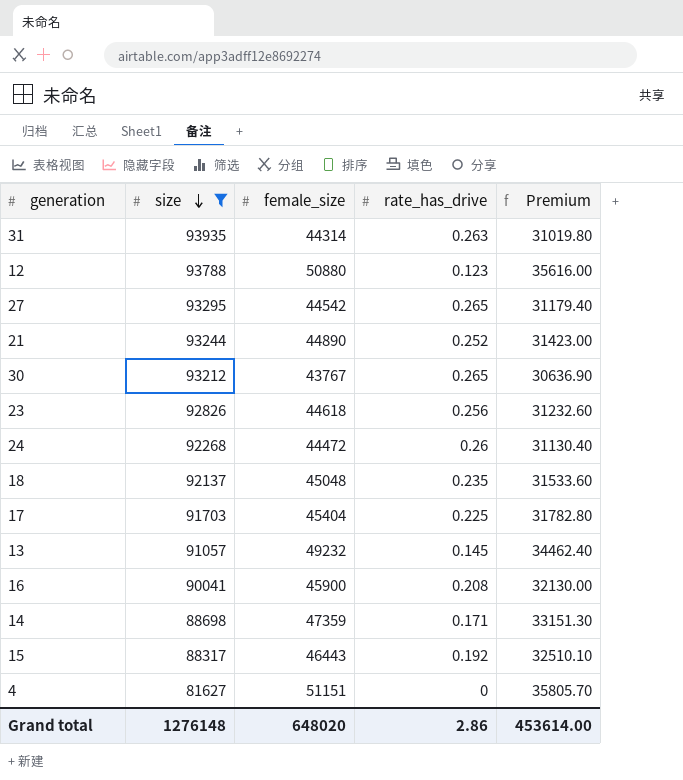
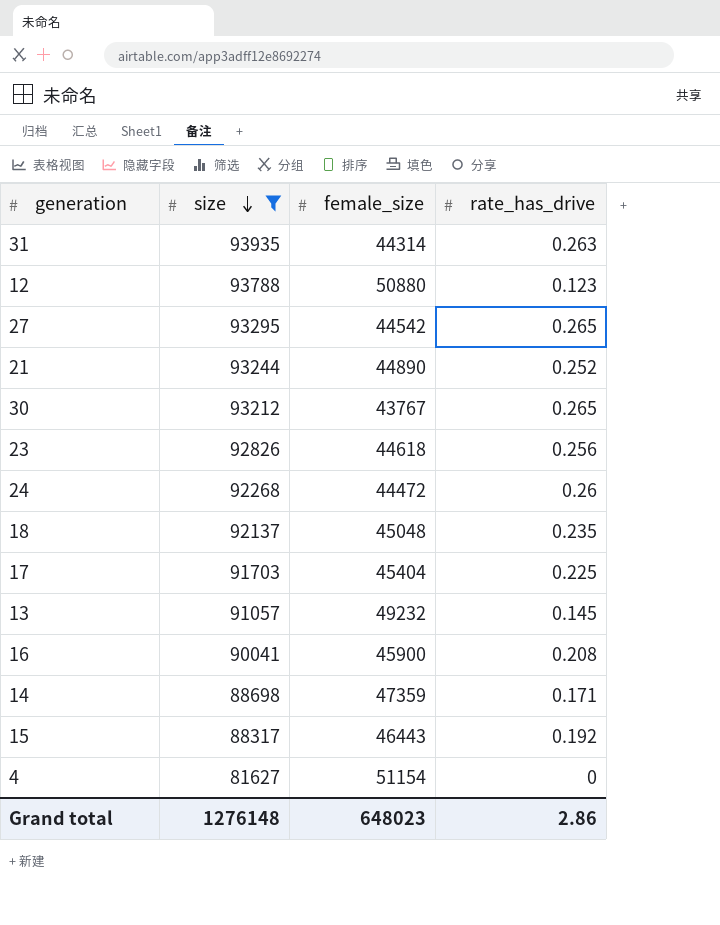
column Premium | formula: [female_size] * 0.7 -> none
4 | female_size: 51151 -> 51154
Grand total | female_size: 648020 -> 648023

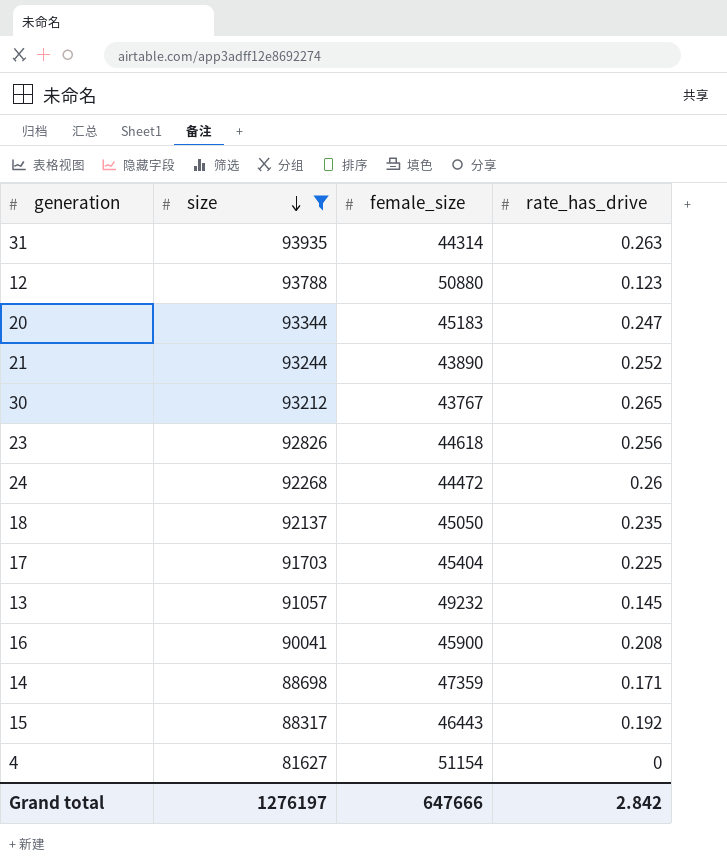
row 27: 93295 | 44542 | 0.265 -> none
row 20: none -> 93344 | 45183 | 0.247
21 | female_size: 44890 -> 43890
18 | female_size: 45048 -> 45050
Grand total | size: 1276148 -> 1276197
Grand total | female_size: 648023 -> 647666
Grand total | rate_has_drive: 2.86 -> 2.842

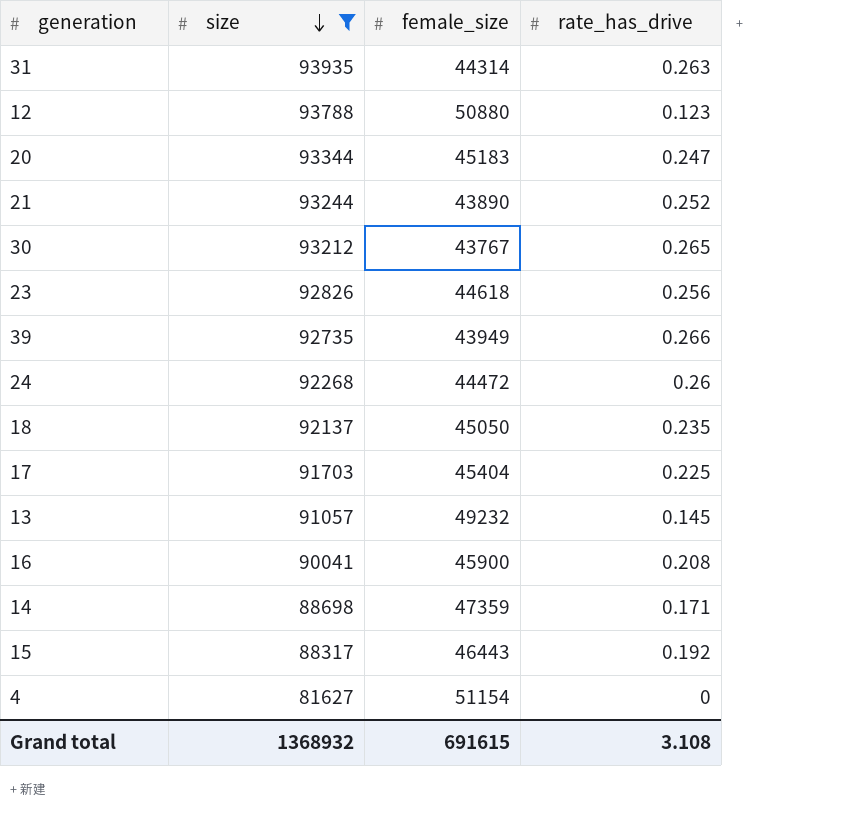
row 39: none -> 92735 | 43949 | 0.266
Grand total | size: 1276197 -> 1368932
Grand total | female_size: 647666 -> 691615
Grand total | rate_has_drive: 2.842 -> 3.108

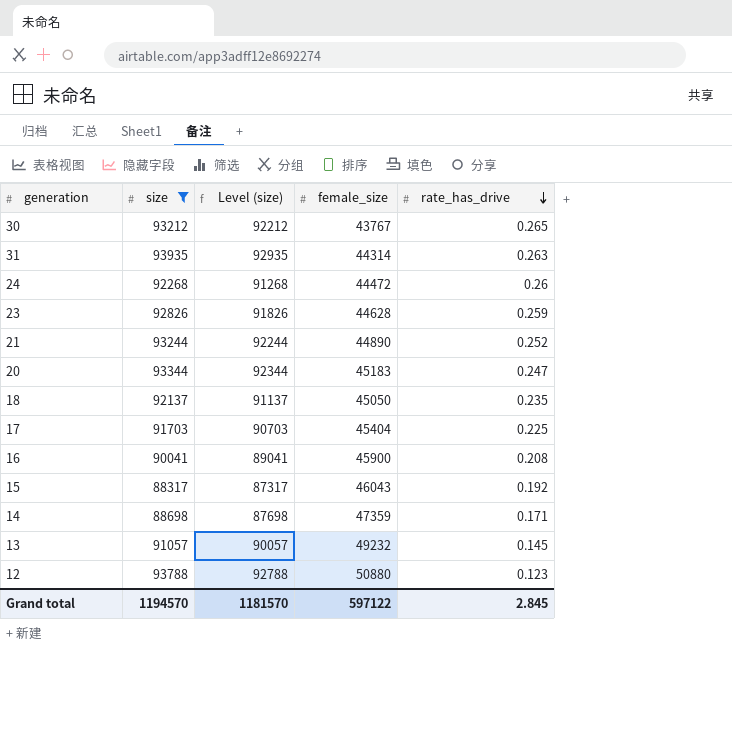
row order: size descending -> rate_has_drive descending
column Level (size) | formula: none -> [size] - 1000
row 39: 92735 | 43949 | 0.266 -> none
row 4: 81627 | 51154 | 0 -> none
23 | female_size: 44618 -> 44628
23 | rate_has_drive: 0.256 -> 0.259
21 | female_size: 43890 -> 44890
15 | female_size: 46443 -> 46043
Grand total | size: 1368932 -> 1194570
Grand total | female_size: 691615 -> 597122
Grand total | rate_has_drive: 3.108 -> 2.845

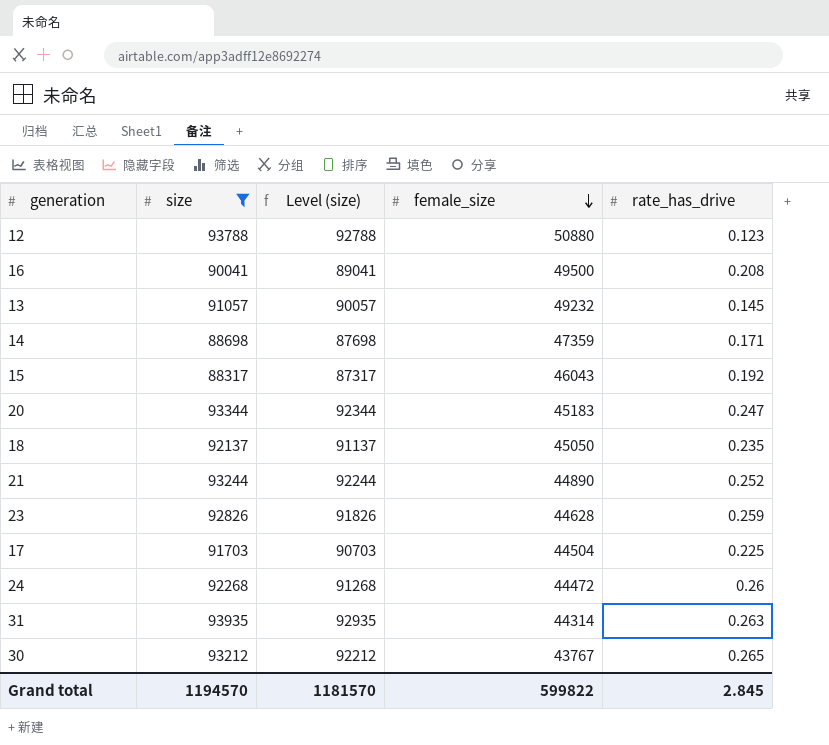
row order: rate_has_drive descending -> female_size descending
16 | female_size: 45900 -> 49500
17 | female_size: 45404 -> 44504
Grand total | female_size: 597122 -> 599822

